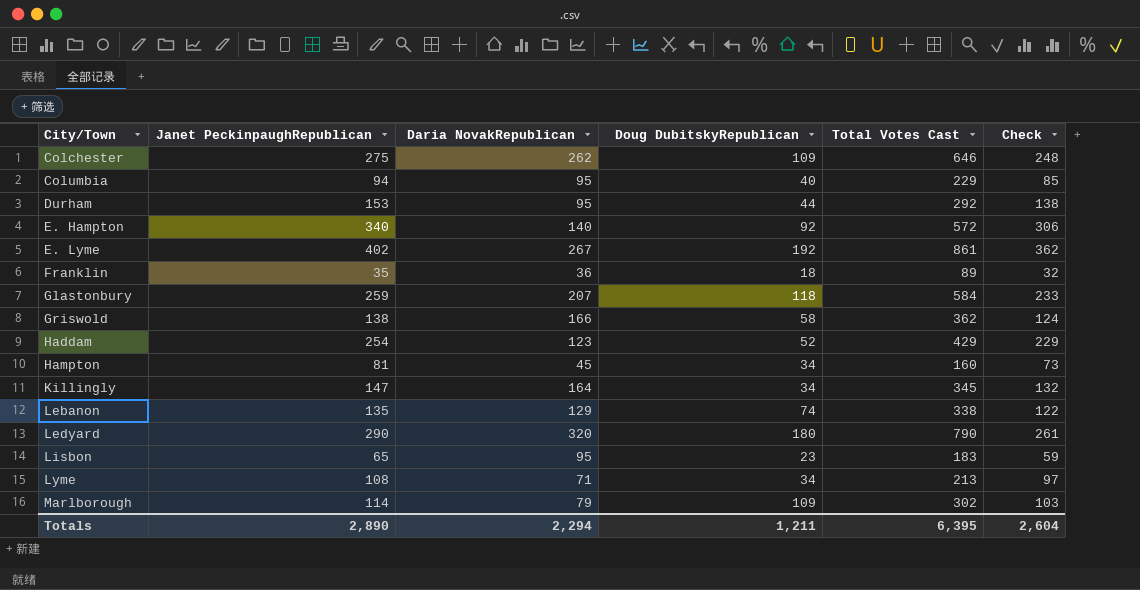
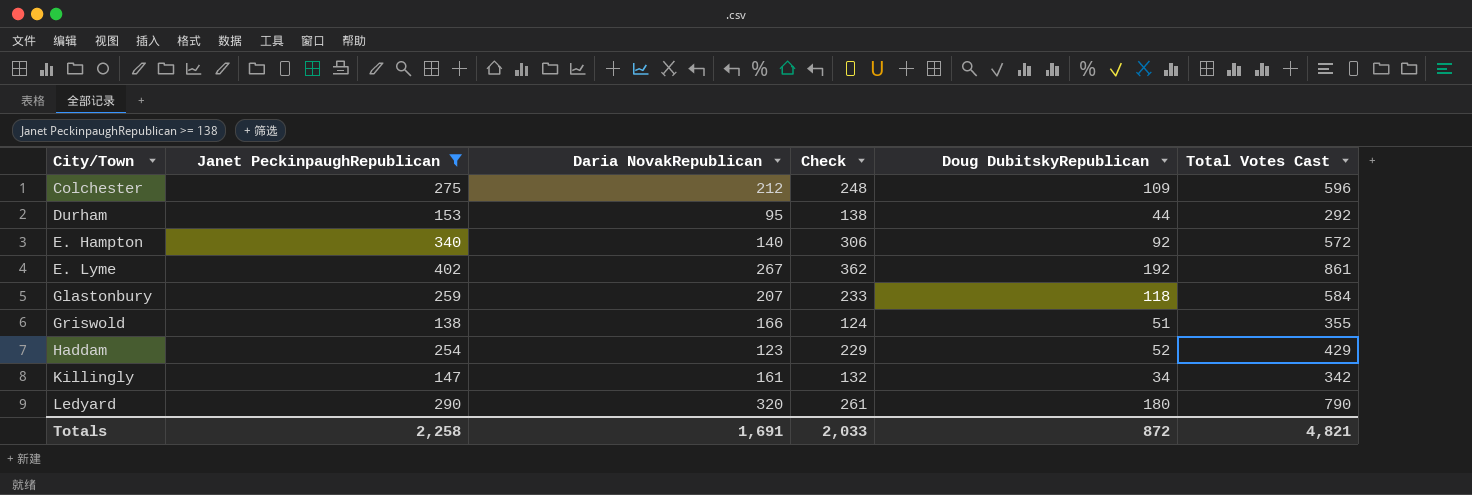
filter: none -> Janet PeckinpaughRepublican >= 138
column Check | position: 6 -> 4
Colchester | Daria NovakRepublican: 262 -> 212
Colchester | Total Votes Cast: 646 -> 596
Griswold | Doug DubitskyRepublican: 58 -> 51
Griswold | Total Votes Cast: 362 -> 355
Killingly | Daria NovakRepublican: 164 -> 161
Killingly | Total Votes Cast: 345 -> 342
Totals | Janet PeckinpaughRepublican: 2,890 -> 2,258
Totals | Daria NovakRepublican: 2,294 -> 1,691
Totals | Check: 2,604 -> 2,033
Totals | Doug DubitskyRepublican: 1,211 -> 872
Totals | Total Votes Cast: 6,395 -> 4,821

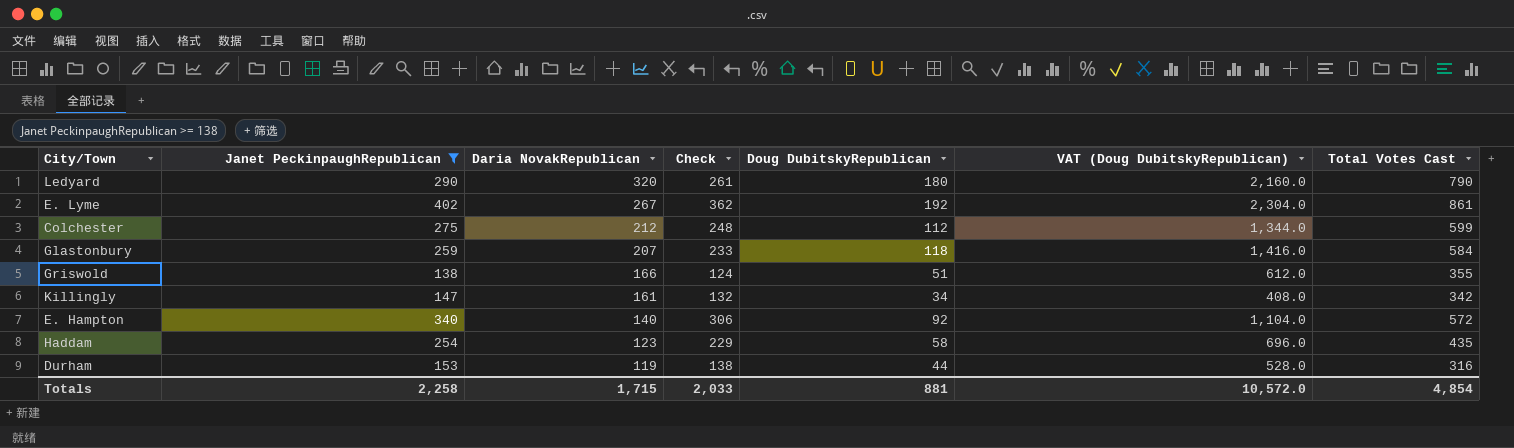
row order: City/Town ascending -> Daria NovakRepublican descending
column VAT (Doug DubitskyRepublican) | formula: none -> [Doug DubitskyRepublican] * 12
Colchester | Doug DubitskyRepublican: 109 -> 112
Colchester | Total Votes Cast: 596 -> 599
Haddam | Doug DubitskyRepublican: 52 -> 58
Haddam | Total Votes Cast: 429 -> 435
Durham | Daria NovakRepublican: 95 -> 119
Durham | Total Votes Cast: 292 -> 316
Totals | Daria NovakRepublican: 1,691 -> 1,715
Totals | Doug DubitskyRepublican: 872 -> 881
Totals | Total Votes Cast: 4,821 -> 4,854

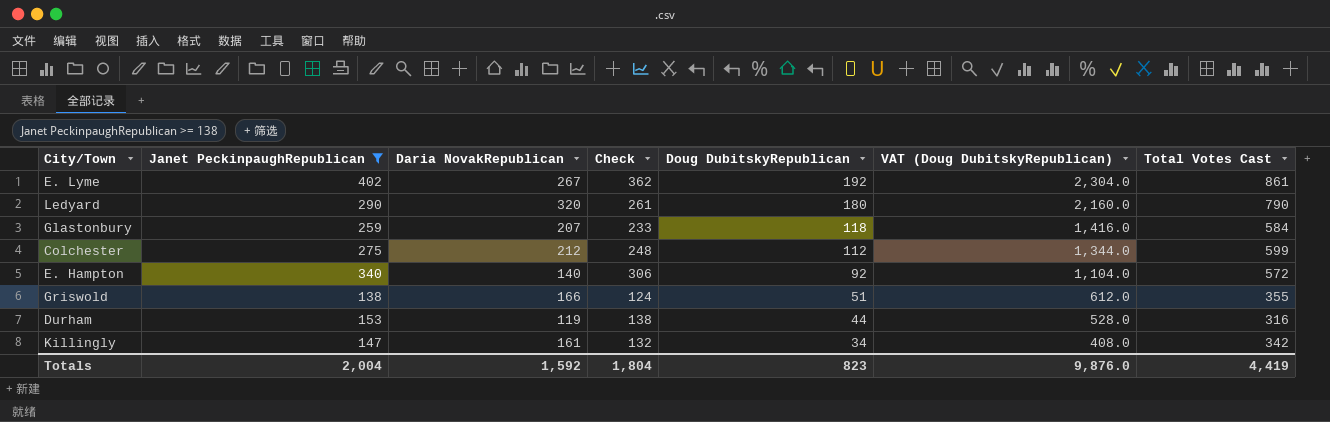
row order: Daria NovakRepublican descending -> Doug DubitskyRepublican descending
row Haddam: 254 | 123 | 229 | 58 | 696.0 | 435 -> none
Totals | Janet PeckinpaughRepublican: 2,258 -> 2,004
Totals | Daria NovakRepublican: 1,715 -> 1,592
Totals | Check: 2,033 -> 1,804
Totals | Doug DubitskyRepublican: 881 -> 823
Totals | VAT (Doug DubitskyRepublican): 10,572.0 -> 9,876.0
Totals | Total Votes Cast: 4,854 -> 4,419

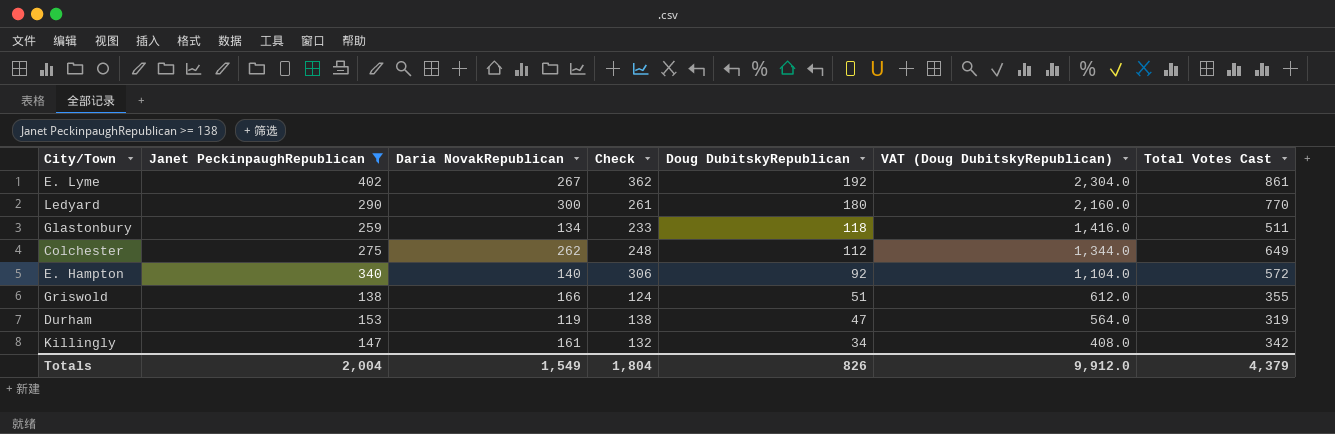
Ledyard | Daria NovakRepublican: 320 -> 300
Ledyard | Total Votes Cast: 790 -> 770
Glastonbury | Daria NovakRepublican: 207 -> 134
Glastonbury | Total Votes Cast: 584 -> 511
Colchester | Daria NovakRepublican: 212 -> 262
Colchester | Total Votes Cast: 599 -> 649
Durham | Doug DubitskyRepublican: 44 -> 47
Durham | VAT (Doug DubitskyRepublican): 528.0 -> 564.0
Durham | Total Votes Cast: 316 -> 319
Totals | Daria NovakRepublican: 1,592 -> 1,549
Totals | Doug DubitskyRepublican: 823 -> 826
Totals | VAT (Doug DubitskyRepublican): 9,876.0 -> 9,912.0
Totals | Total Votes Cast: 4,419 -> 4,379

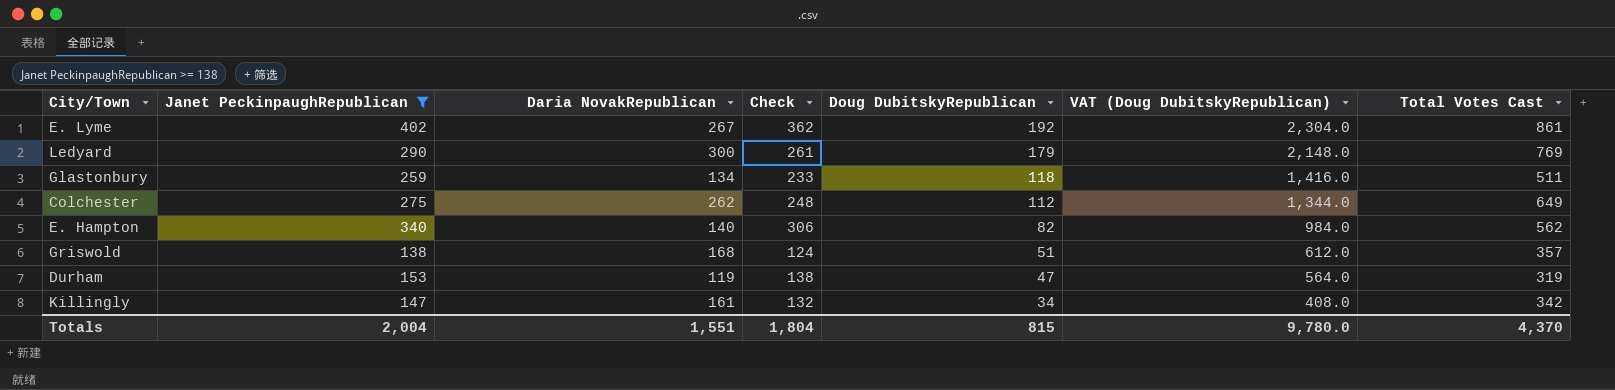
Ledyard | Doug DubitskyRepublican: 180 -> 179
Ledyard | VAT (Doug DubitskyRepublican): 2,160.0 -> 2,148.0
Ledyard | Total Votes Cast: 770 -> 769
E. Hampton | Doug DubitskyRepublican: 92 -> 82
E. Hampton | VAT (Doug DubitskyRepublican): 1,104.0 -> 984.0
E. Hampton | Total Votes Cast: 572 -> 562
Griswold | Daria NovakRepublican: 166 -> 168
Griswold | Total Votes Cast: 355 -> 357
Totals | Daria NovakRepublican: 1,549 -> 1,551
Totals | Doug DubitskyRepublican: 826 -> 815
Totals | VAT (Doug DubitskyRepublican): 9,912.0 -> 9,780.0
Totals | Total Votes Cast: 4,379 -> 4,370

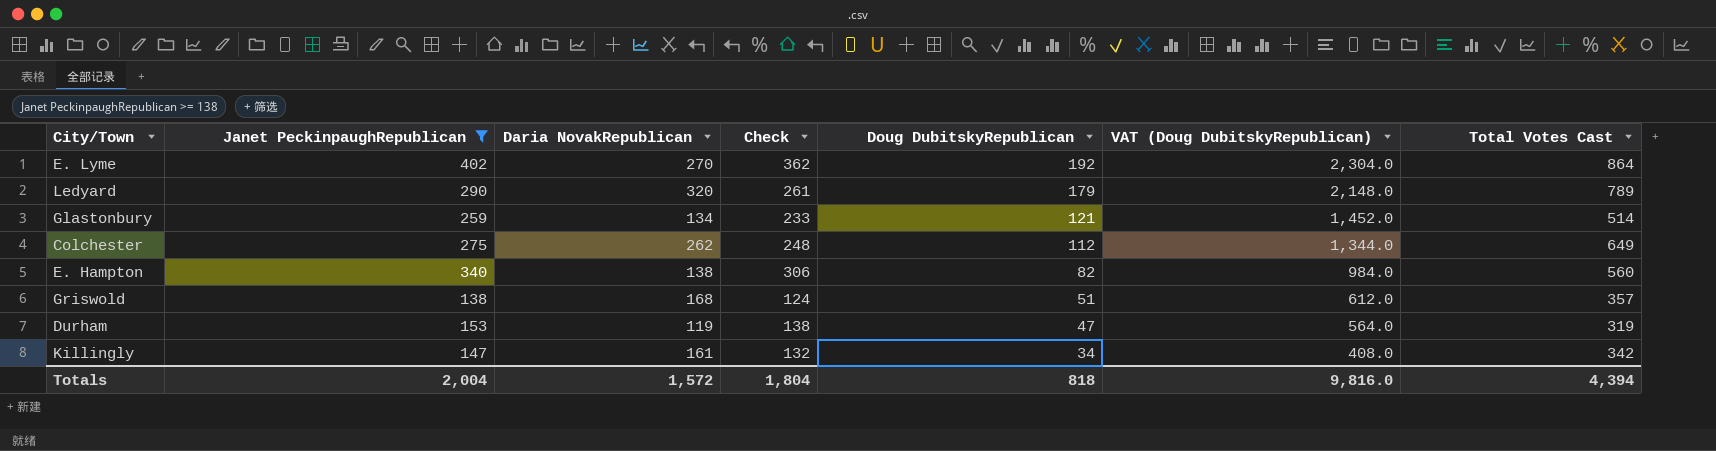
E. Lyme | Daria NovakRepublican: 267 -> 270
E. Lyme | Total Votes Cast: 861 -> 864
Ledyard | Daria NovakRepublican: 300 -> 320
Ledyard | Total Votes Cast: 769 -> 789
Glastonbury | Doug DubitskyRepublican: 118 -> 121
Glastonbury | VAT (Doug DubitskyRepublican): 1,416.0 -> 1,452.0
Glastonbury | Total Votes Cast: 511 -> 514
E. Hampton | Daria NovakRepublican: 140 -> 138
E. Hampton | Total Votes Cast: 562 -> 560
Totals | Daria NovakRepublican: 1,551 -> 1,572
Totals | Doug DubitskyRepublican: 815 -> 818
Totals | VAT (Doug DubitskyRepublican): 9,780.0 -> 9,816.0
Totals | Total Votes Cast: 4,370 -> 4,394

